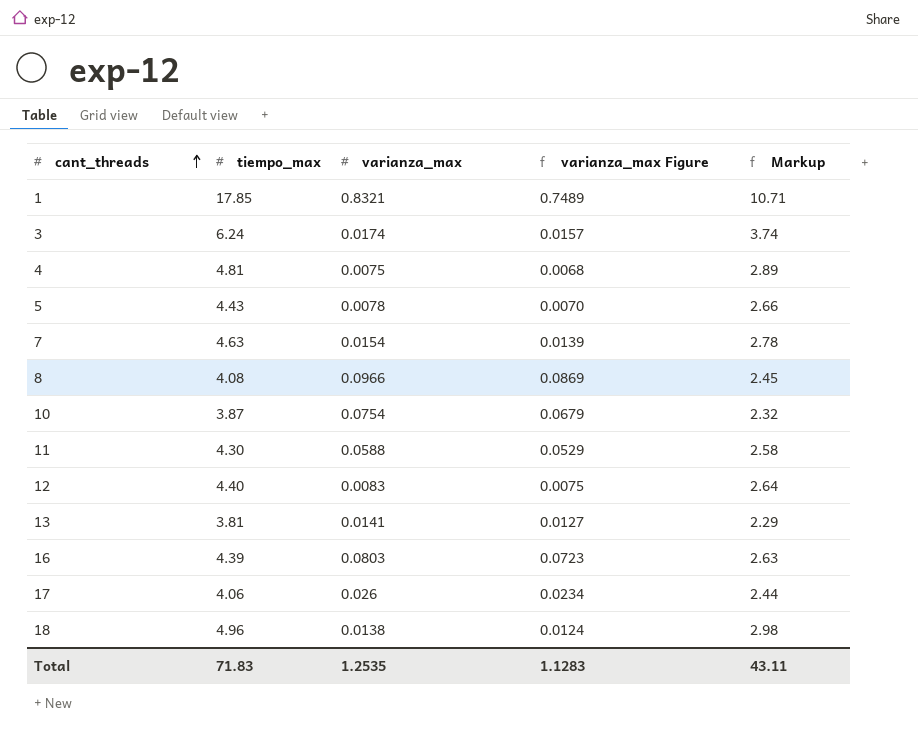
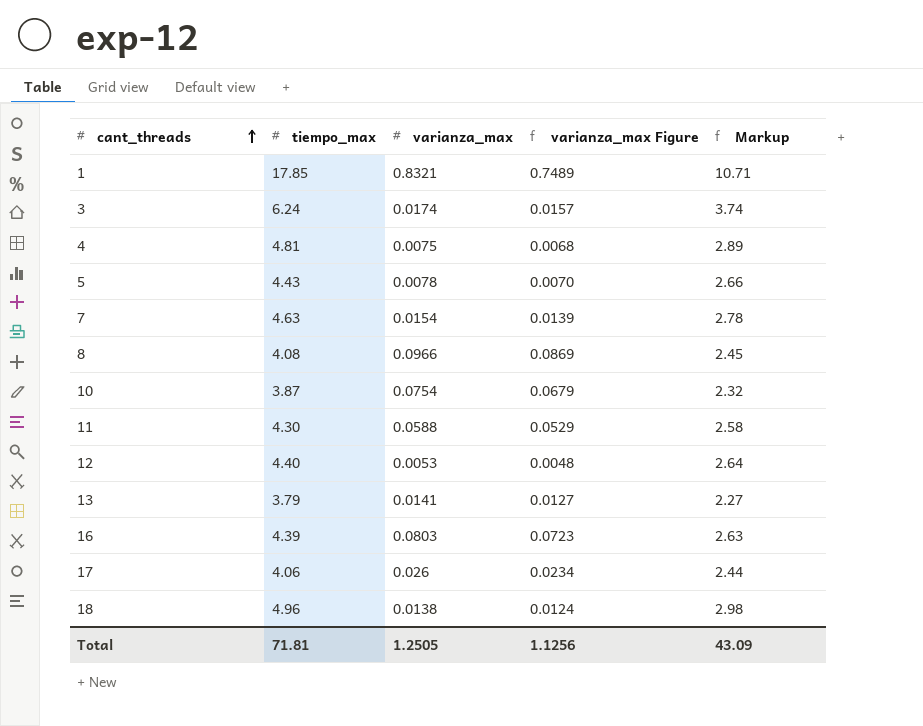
12 | varianza_max: 0.0083 -> 0.0053
12 | varianza_max Figure: 0.0075 -> 0.0048
13 | tiempo_max: 3.81 -> 3.79
13 | Markup: 2.29 -> 2.27
Total | tiempo_max: 71.83 -> 71.81
Total | varianza_max: 1.2535 -> 1.2505
Total | varianza_max Figure: 1.1283 -> 1.1256
Total | Markup: 43.11 -> 43.09

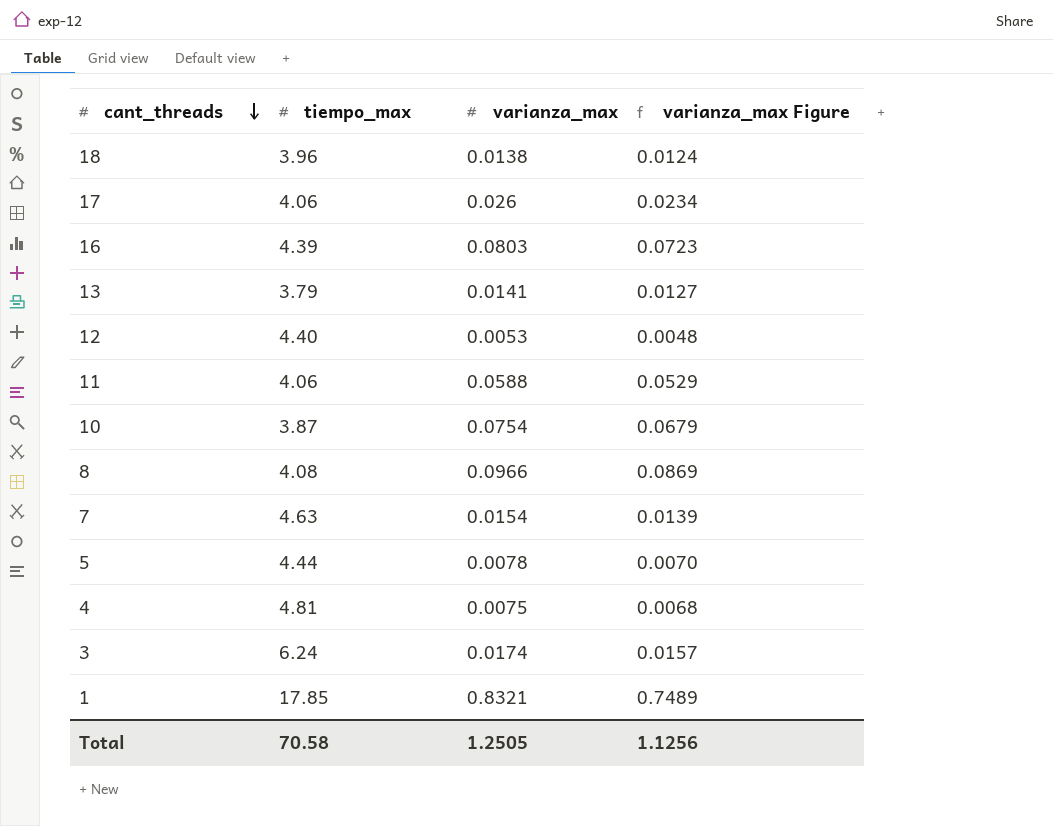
row order: cant_threads ascending -> cant_threads descending
column Markup | formula: [tiempo_max] * 0.6 -> none
18 | tiempo_max: 4.96 -> 3.96
11 | tiempo_max: 4.30 -> 4.06
5 | tiempo_max: 4.43 -> 4.44
Total | tiempo_max: 71.81 -> 70.58

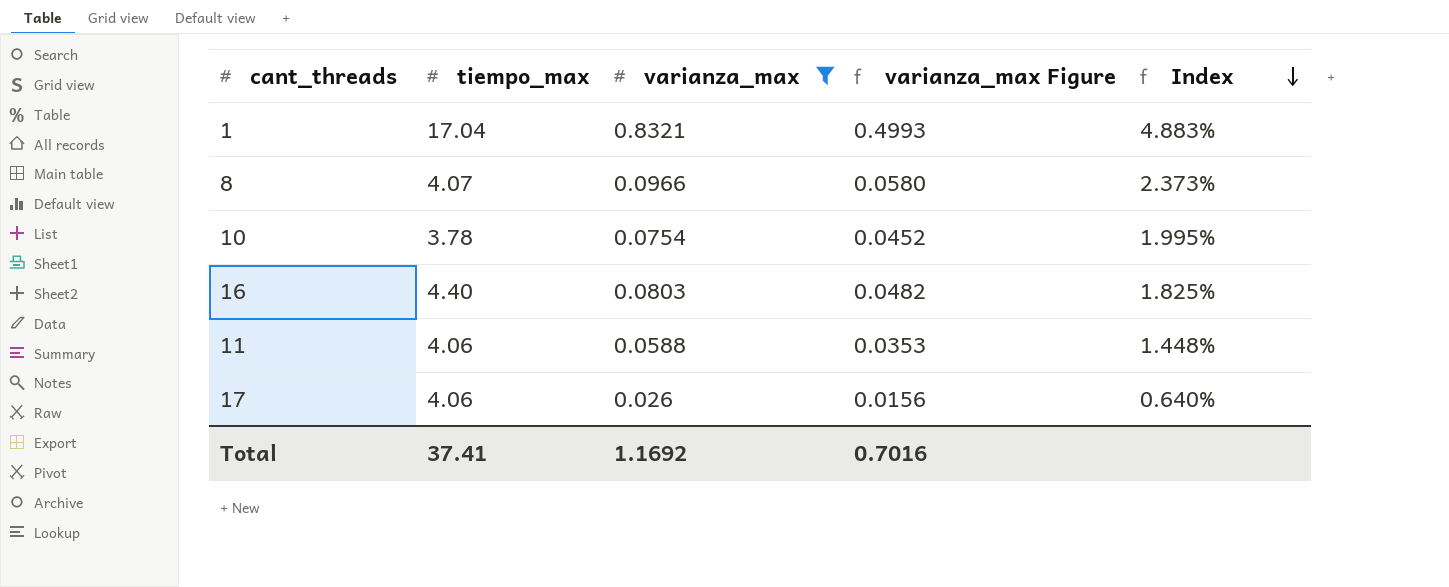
filter: none -> varianza_max >= 0.026
row order: cant_threads descending -> Index descending
column varianza_max Figure | formula: [varianza_max] * 0.9 -> [varianza_max] * 0.6
column Index | formula: none -> [varianza_max] / [tiempo_max]
1 | tiempo_max: 17.85 -> 17.04
8 | tiempo_max: 4.08 -> 4.07
10 | tiempo_max: 3.87 -> 3.78
16 | tiempo_max: 4.39 -> 4.40
Total | tiempo_max: 70.58 -> 37.41
Total | varianza_max: 1.2505 -> 1.1692
Total | varianza_max Figure: 1.1256 -> 0.7016

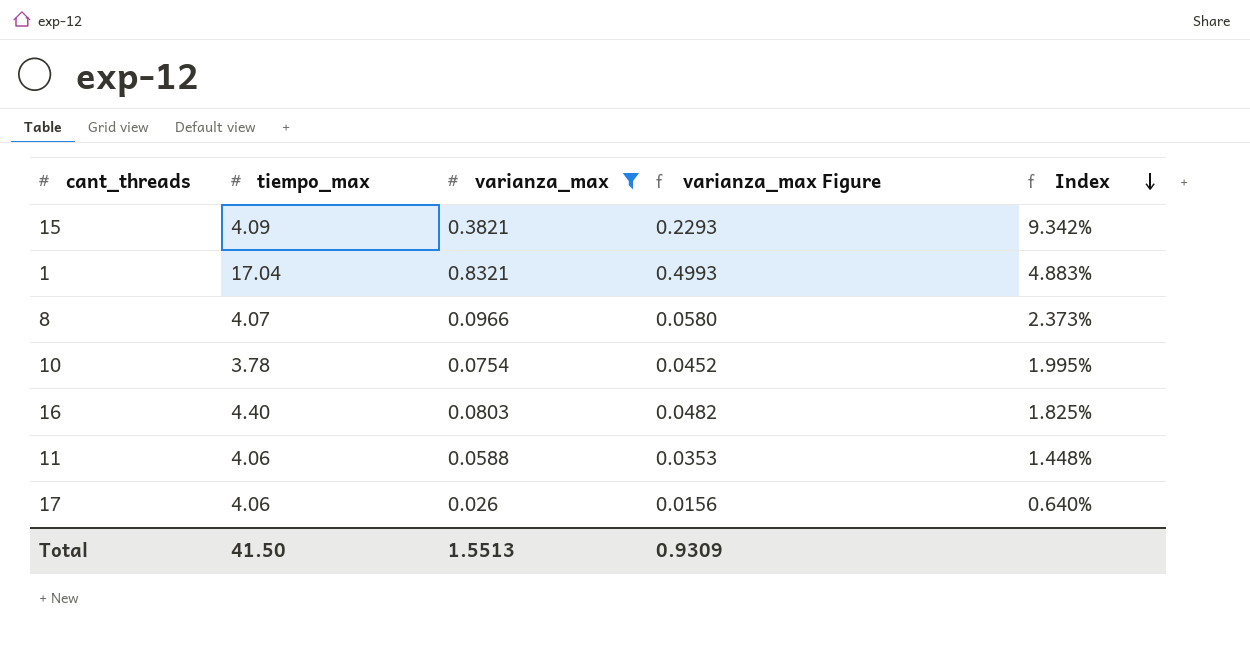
row 15: none -> 4.09 | 0.3821 | 0.2293 | 9.342%
Total | tiempo_max: 37.41 -> 41.50
Total | varianza_max: 1.1692 -> 1.5513
Total | varianza_max Figure: 0.7016 -> 0.9309

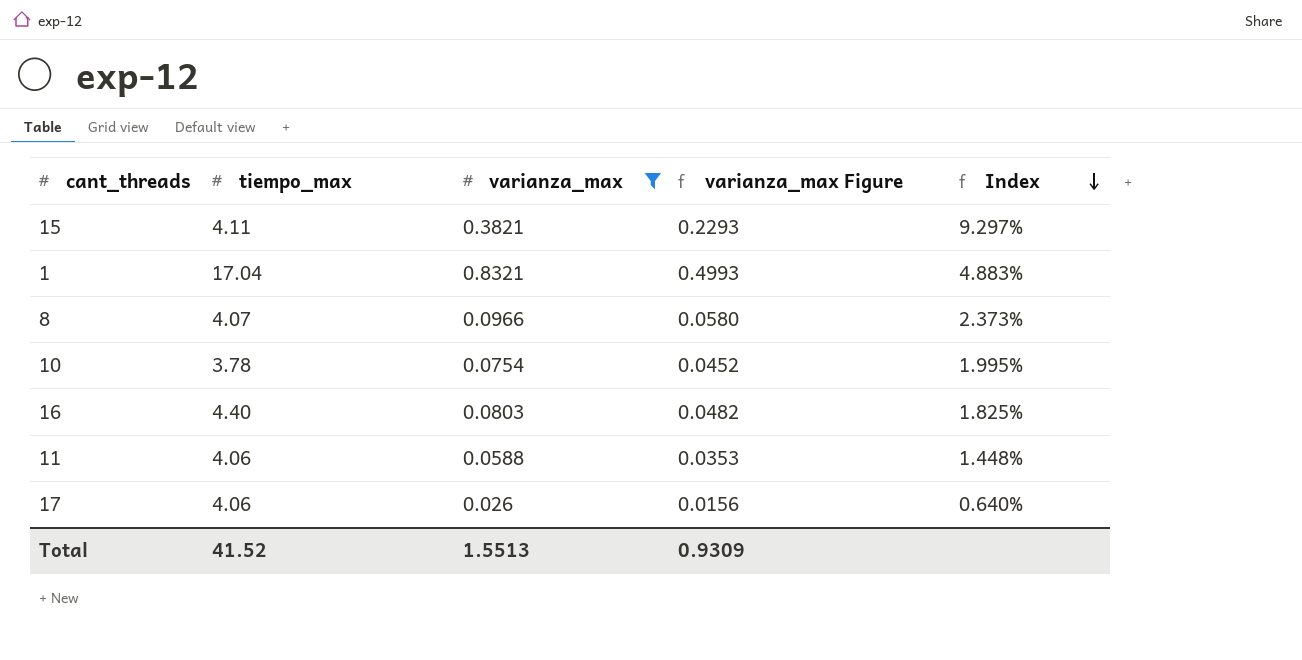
15 | tiempo_max: 4.09 -> 4.11
15 | Index: 9.342% -> 9.297%
Total | tiempo_max: 41.50 -> 41.52

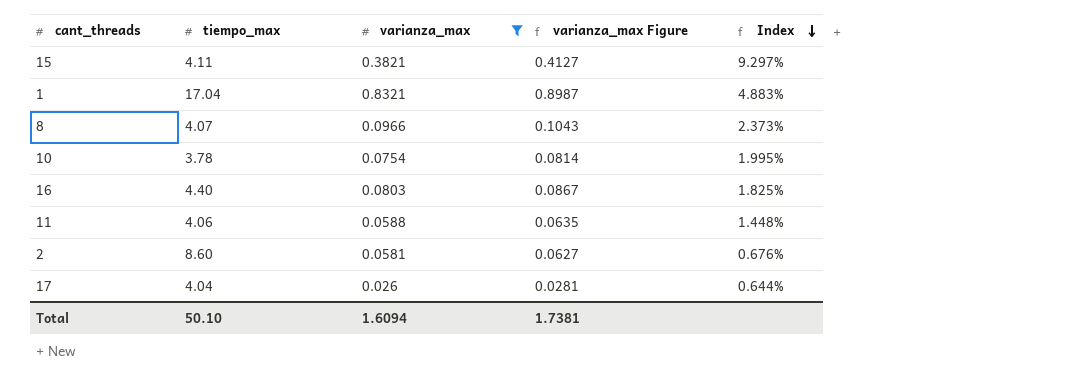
column varianza_max Figure | formula: [varianza_max] * 0.6 -> [varianza_max] * 1.08
row 2: none -> 8.60 | 0.0581 | 0.0627 | 0.676%
17 | tiempo_max: 4.06 -> 4.04
17 | Index: 0.640% -> 0.644%
Total | tiempo_max: 41.52 -> 50.10
Total | varianza_max: 1.5513 -> 1.6094
Total | varianza_max Figure: 0.9309 -> 1.7381

